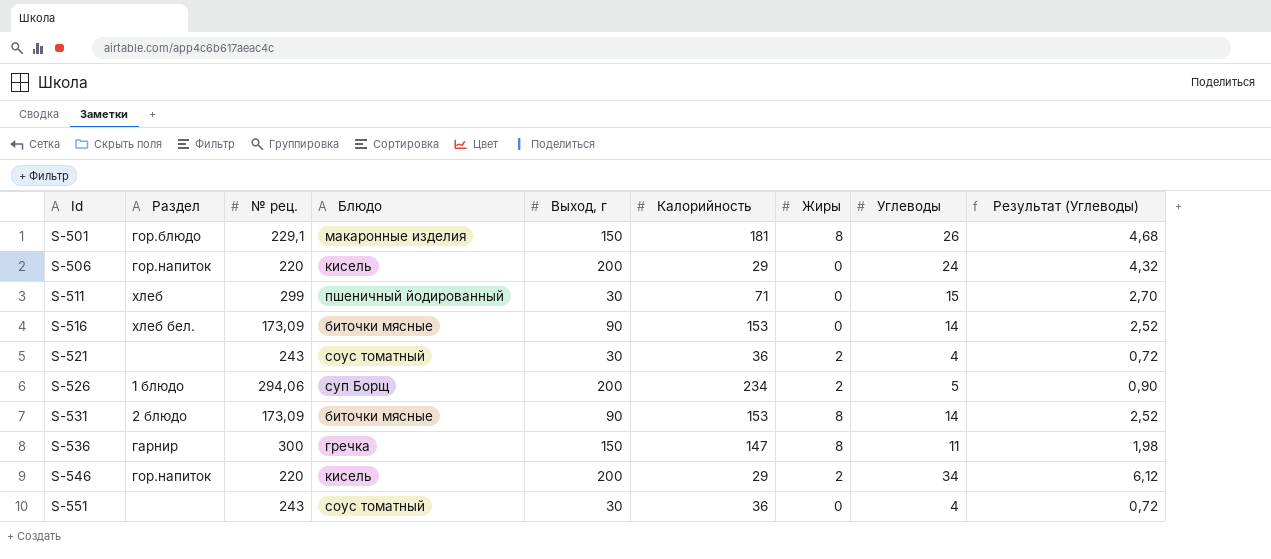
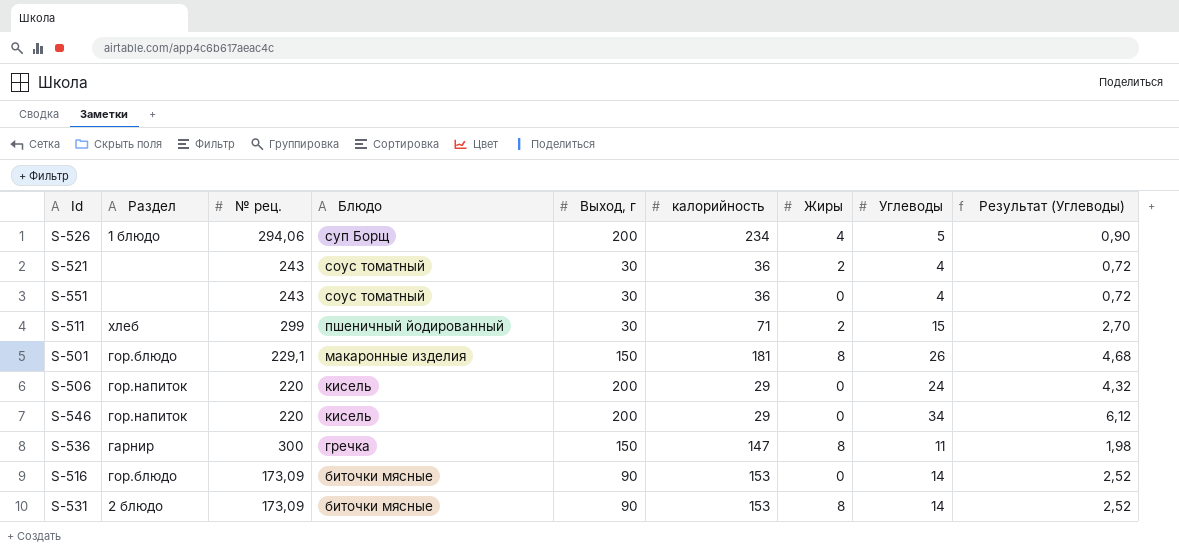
row order: Id ascending -> Блюдо descending
column name: Калорийность -> калорийность
S-526 | Жиры: 2 -> 4
S-511 | Жиры: 0 -> 2
S-546 | Жиры: 2 -> 0
S-516 | Раздел: хлеб бел. -> гор.блюдо

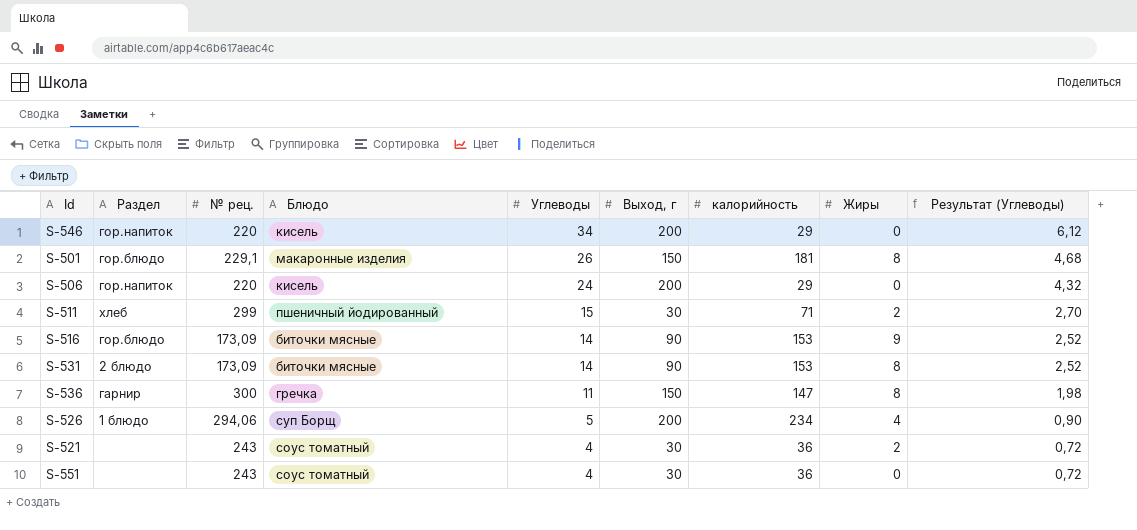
row order: Блюдо descending -> Углеводы descending
column Углеводы | position: 8 -> 5
S-516 | Жиры: 0 -> 9

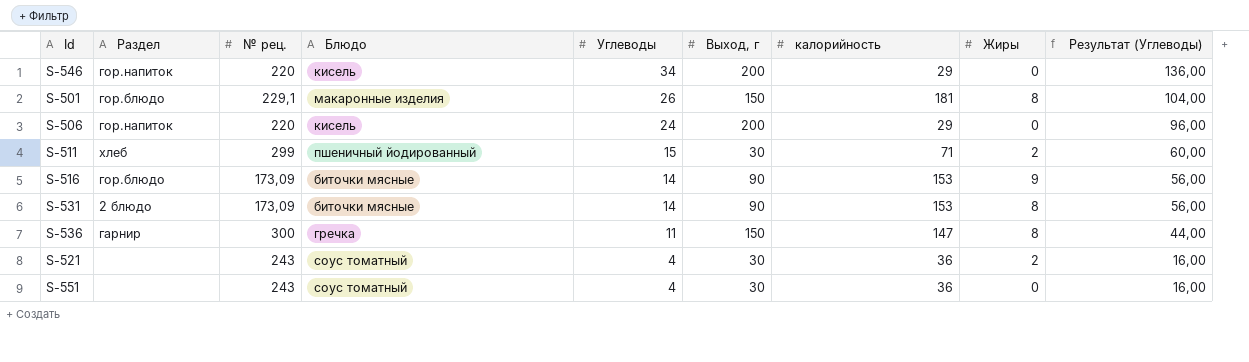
column Результат (Углеводы) | formula: [Углеводы] * 0,18 -> [Углеводы] * 4
row S-526: 1 блюдо | 294,06 | суп Борщ | 5 | 200 | 234 | 4 | 0,90 -> none

